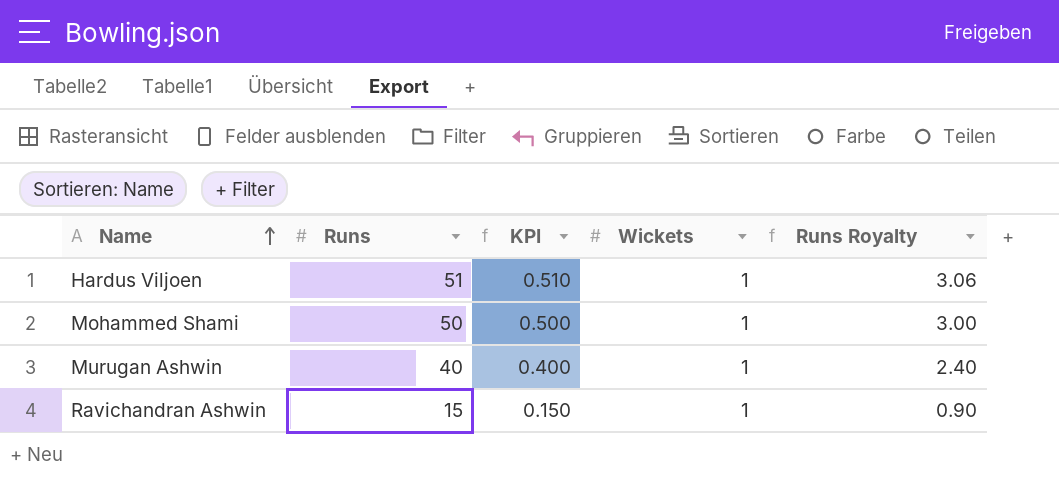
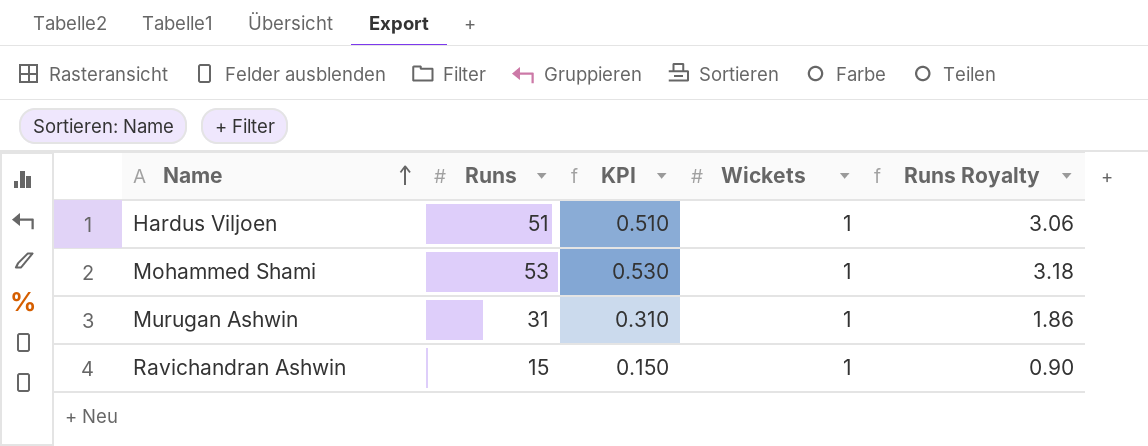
Mohammed Shami | Runs: 50 -> 53
Mohammed Shami | KPI: 0.500 -> 0.530
Mohammed Shami | Runs Royalty: 3.00 -> 3.18
Murugan Ashwin | Runs: 40 -> 31
Murugan Ashwin | KPI: 0.400 -> 0.310
Murugan Ashwin | Runs Royalty: 2.40 -> 1.86

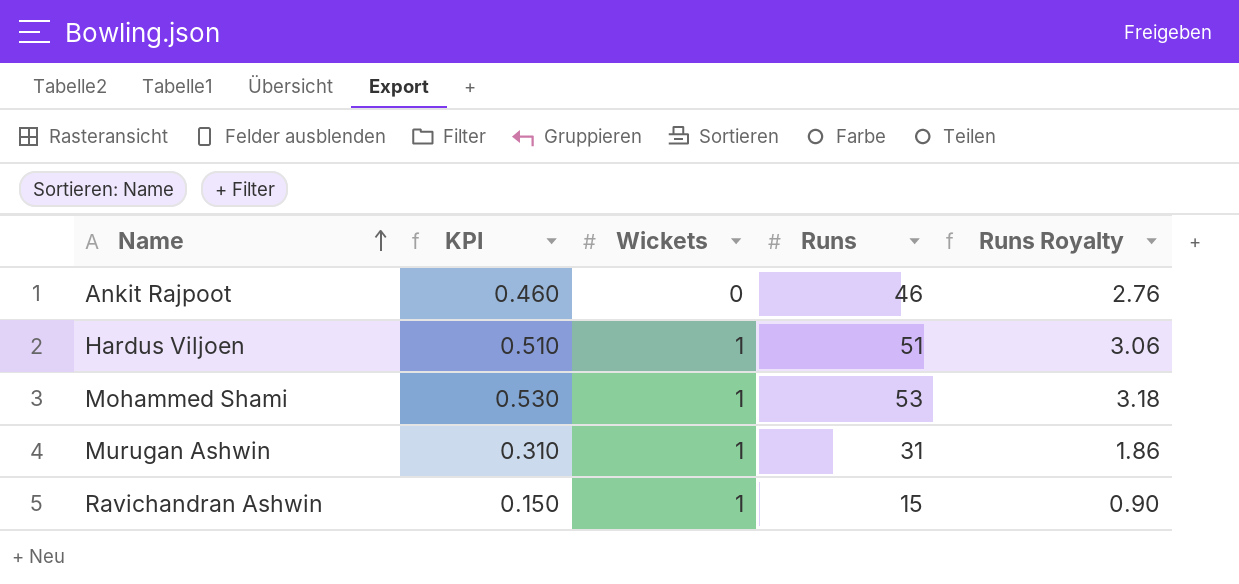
column Runs | position: 2 -> 4
row Ankit Rajpoot: none -> 0.460 | 0 | 46 | 2.76

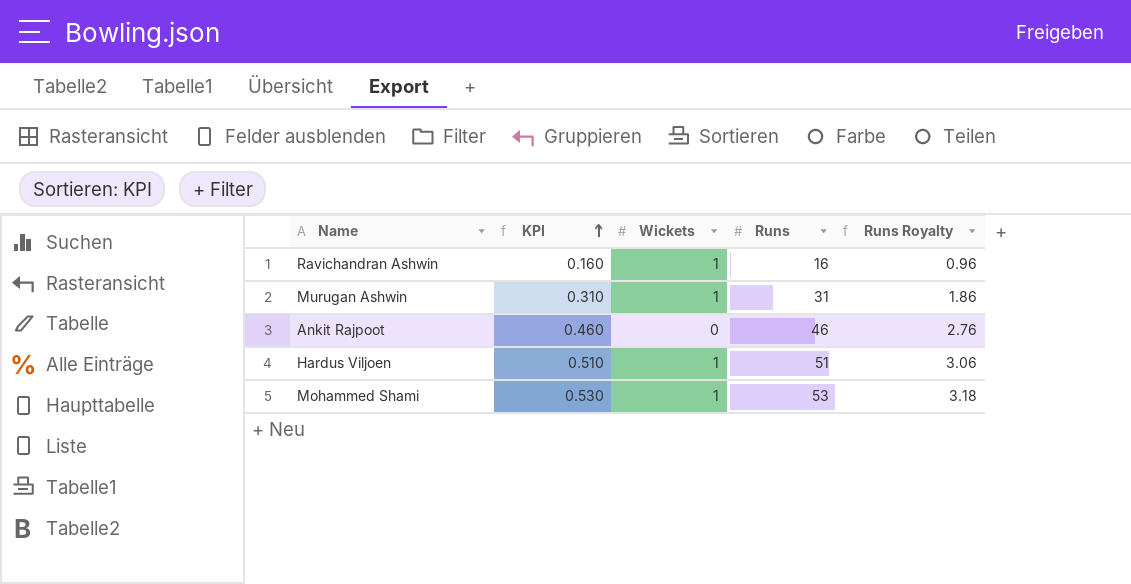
row order: Name ascending -> KPI ascending
Ravichandran Ashwin | KPI: 0.150 -> 0.160
Ravichandran Ashwin | Runs: 15 -> 16
Ravichandran Ashwin | Runs Royalty: 0.90 -> 0.96

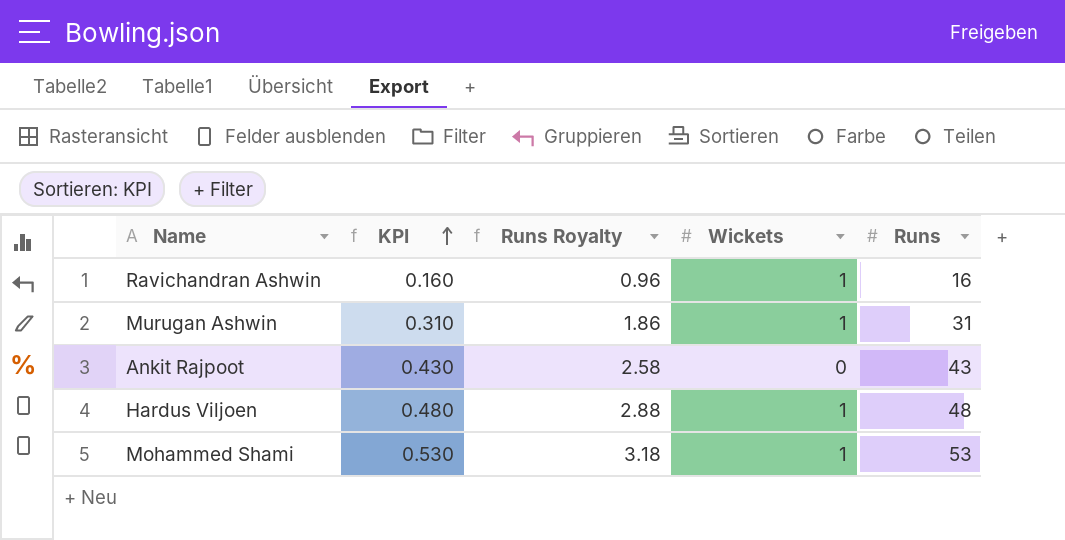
column Runs Royalty | position: 5 -> 3
Ankit Rajpoot | KPI: 0.460 -> 0.430
Ankit Rajpoot | Runs Royalty: 2.76 -> 2.58
Ankit Rajpoot | Runs: 46 -> 43
Hardus Viljoen | KPI: 0.510 -> 0.480
Hardus Viljoen | Runs Royalty: 3.06 -> 2.88
Hardus Viljoen | Runs: 51 -> 48

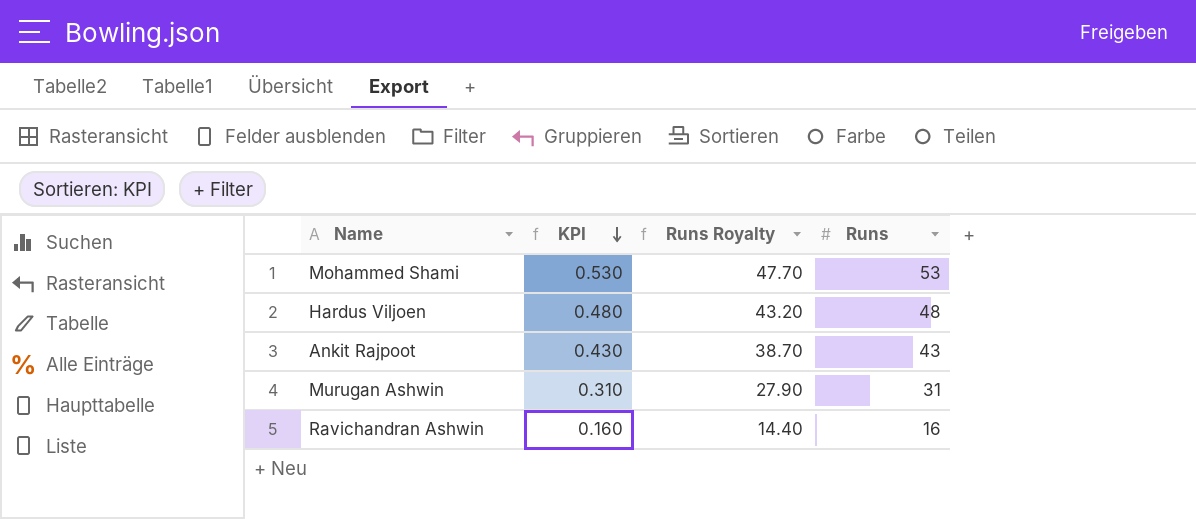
row order: KPI ascending -> KPI descending
column Wickets | position: 4 -> none
column Runs Royalty | formula: [Runs] * 0.06 -> [Runs] * 0.9

